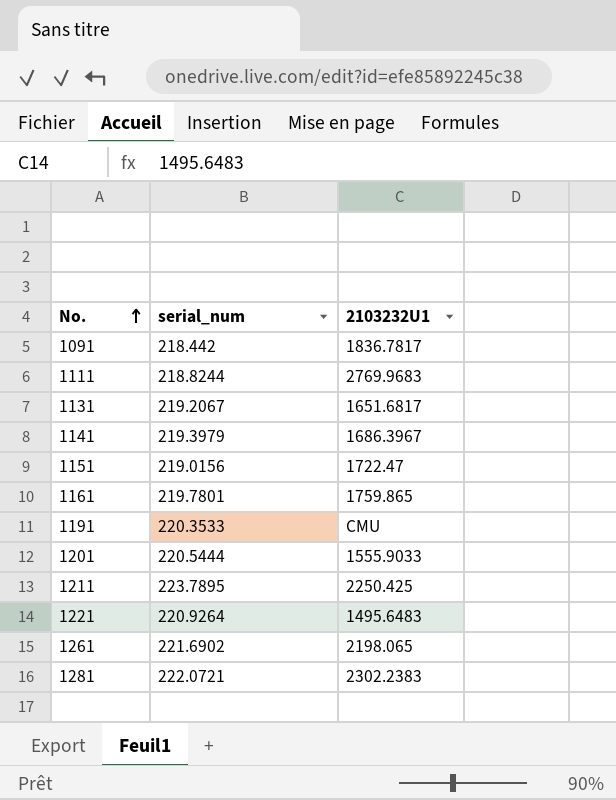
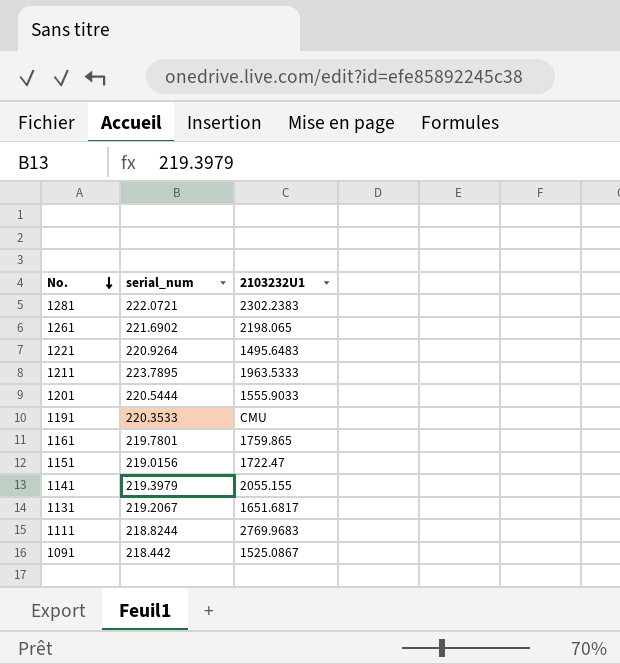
row order: No. ascending -> No. descending
1211 | 2103232U1: 2250.425 -> 1963.5333
1141 | 2103232U1: 1686.3967 -> 2055.155
1091 | 2103232U1: 1836.7817 -> 1525.0867

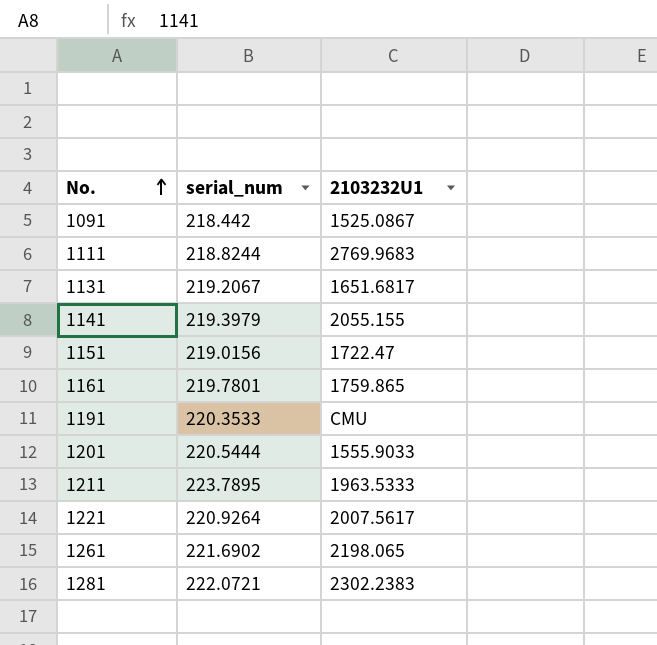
row order: No. descending -> No. ascending
1221 | 2103232U1: 1495.6483 -> 2007.5617

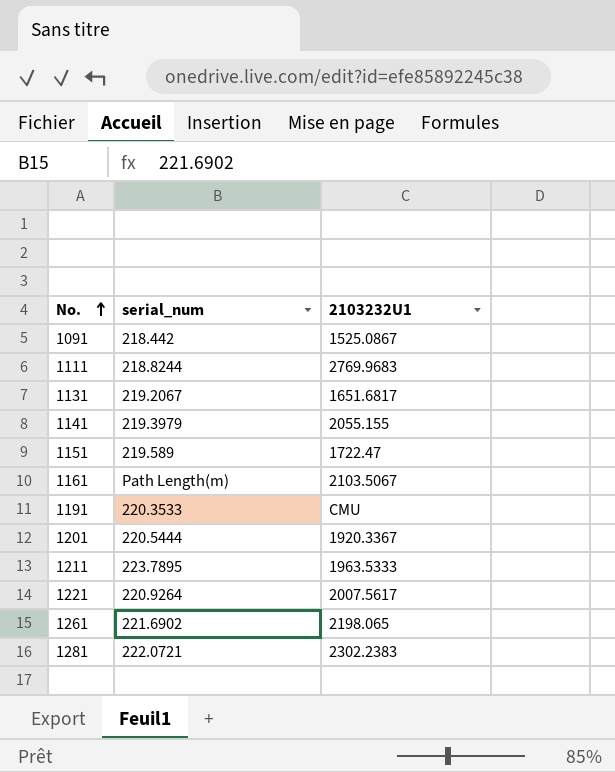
1151 | serial_num: 219.0156 -> 219.589
1161 | serial_num: 219.7801 -> Path Length(m)
1161 | 2103232U1: 1759.865 -> 2103.5067
1201 | 2103232U1: 1555.9033 -> 1920.3367

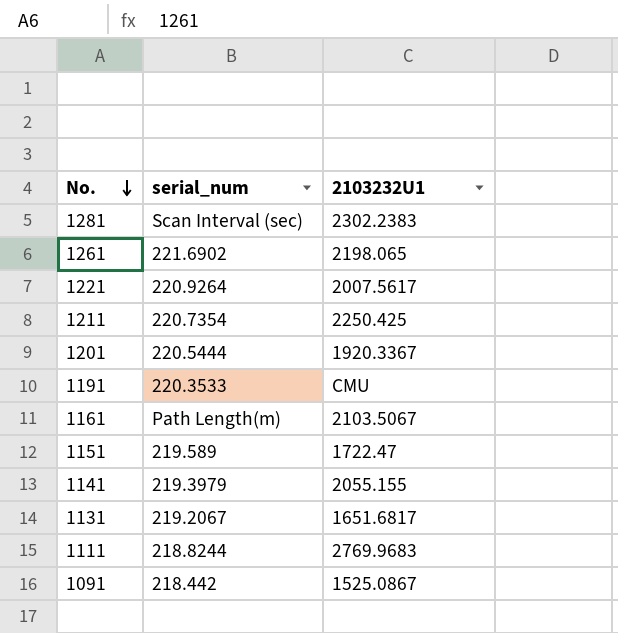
row order: No. ascending -> No. descending
1281 | serial_num: 222.0721 -> Scan Interval (sec)
1211 | serial_num: 223.7895 -> 220.7354
1211 | 2103232U1: 1963.5333 -> 2250.425

